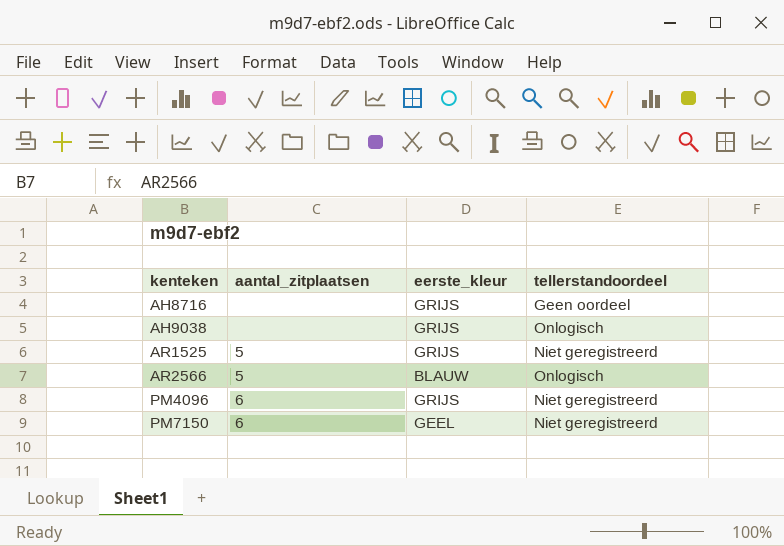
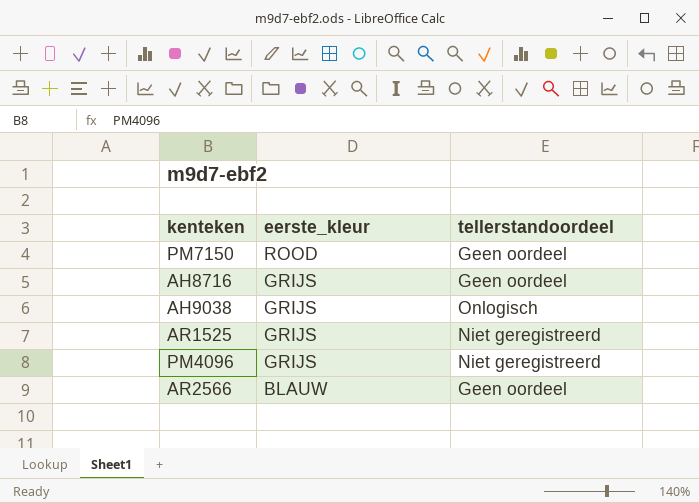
row order: kenteken ascending -> eerste_kleur descending
column aantal_zitplaatsen | position: 2 -> none
PM7150 | eerste_kleur: GEEL -> ROOD
PM7150 | tellerstandoordeel: Niet geregistreerd -> Geen oordeel
AR2566 | tellerstandoordeel: Onlogisch -> Geen oordeel

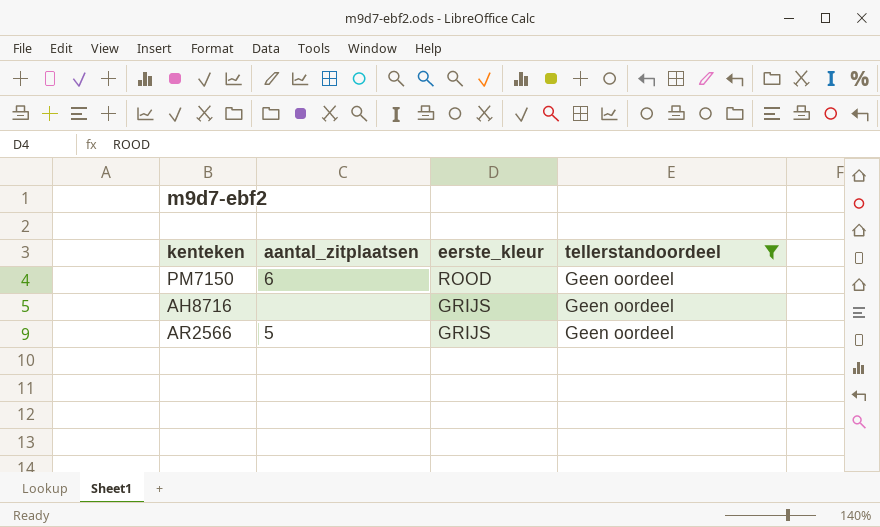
filter: none -> tellerstandoordeel = Geen oordeel
column aantal_zitplaatsen | position: none -> 2
AR2566 | eerste_kleur: BLAUW -> GRIJS

